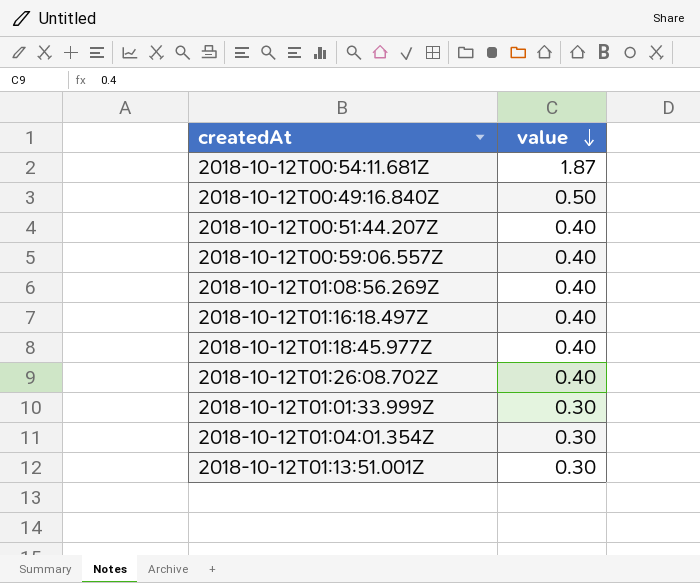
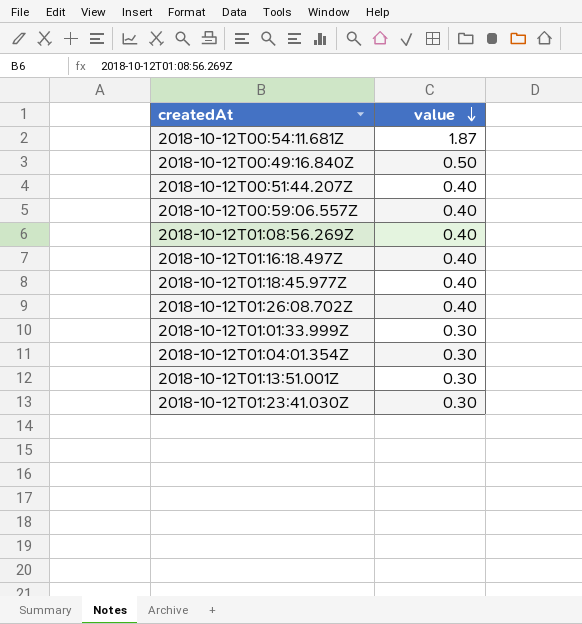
row 2018-10-12T01:23:41.030Z: none -> 0.30

